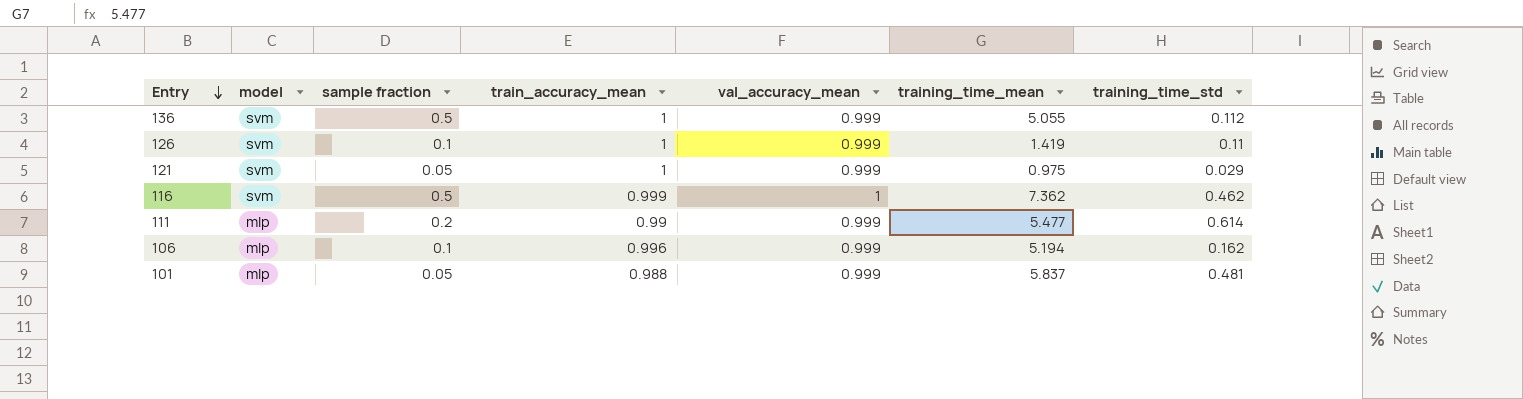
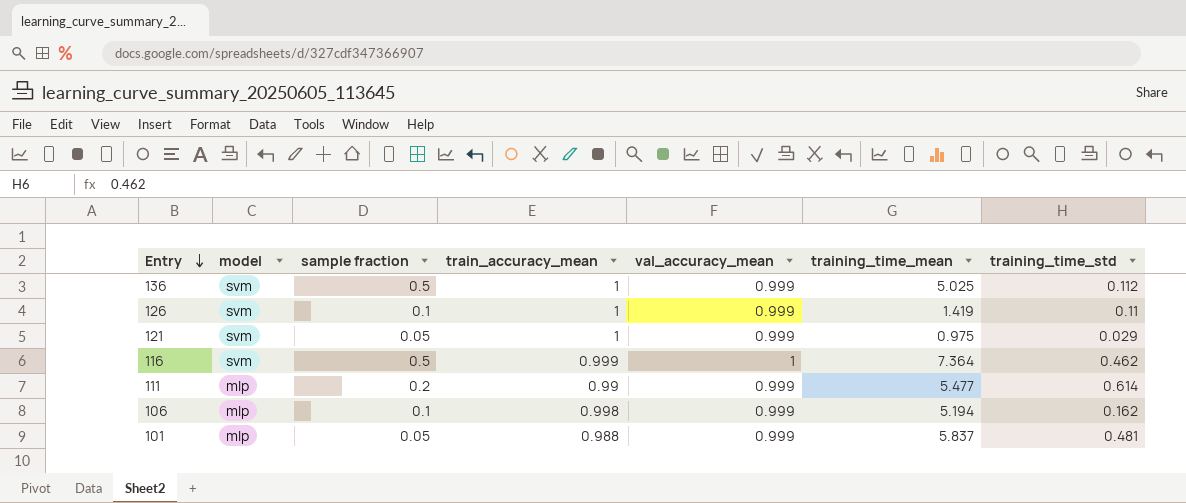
136 | training_time_mean: 5.055 -> 5.025
116 | training_time_mean: 7.362 -> 7.364
106 | train_accuracy_mean: 0.996 -> 0.998

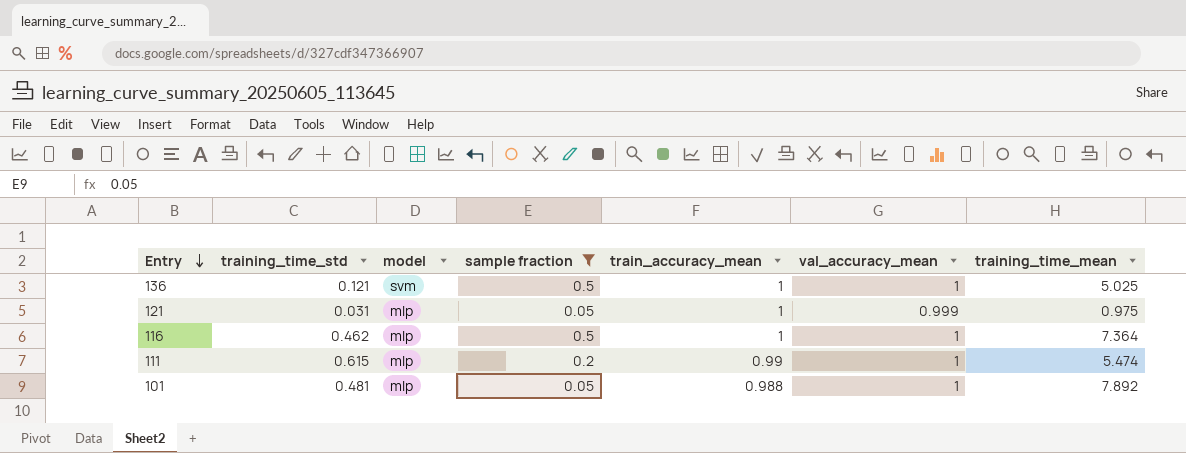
filter: none -> sample fraction != 0.1
column training_time_std | position: 7 -> 2
136 | training_time_std: 0.112 -> 0.121
136 | val_accuracy_mean: 0.999 -> 1
121 | training_time_std: 0.029 -> 0.031
121 | model: svm -> mlp
116 | model: svm -> mlp
116 | train_accuracy_mean: 0.999 -> 1
111 | training_time_std: 0.614 -> 0.615
111 | val_accuracy_mean: 0.999 -> 1
111 | training_time_mean: 5.477 -> 5.474
101 | val_accuracy_mean: 0.999 -> 1
101 | training_time_mean: 5.837 -> 7.892

